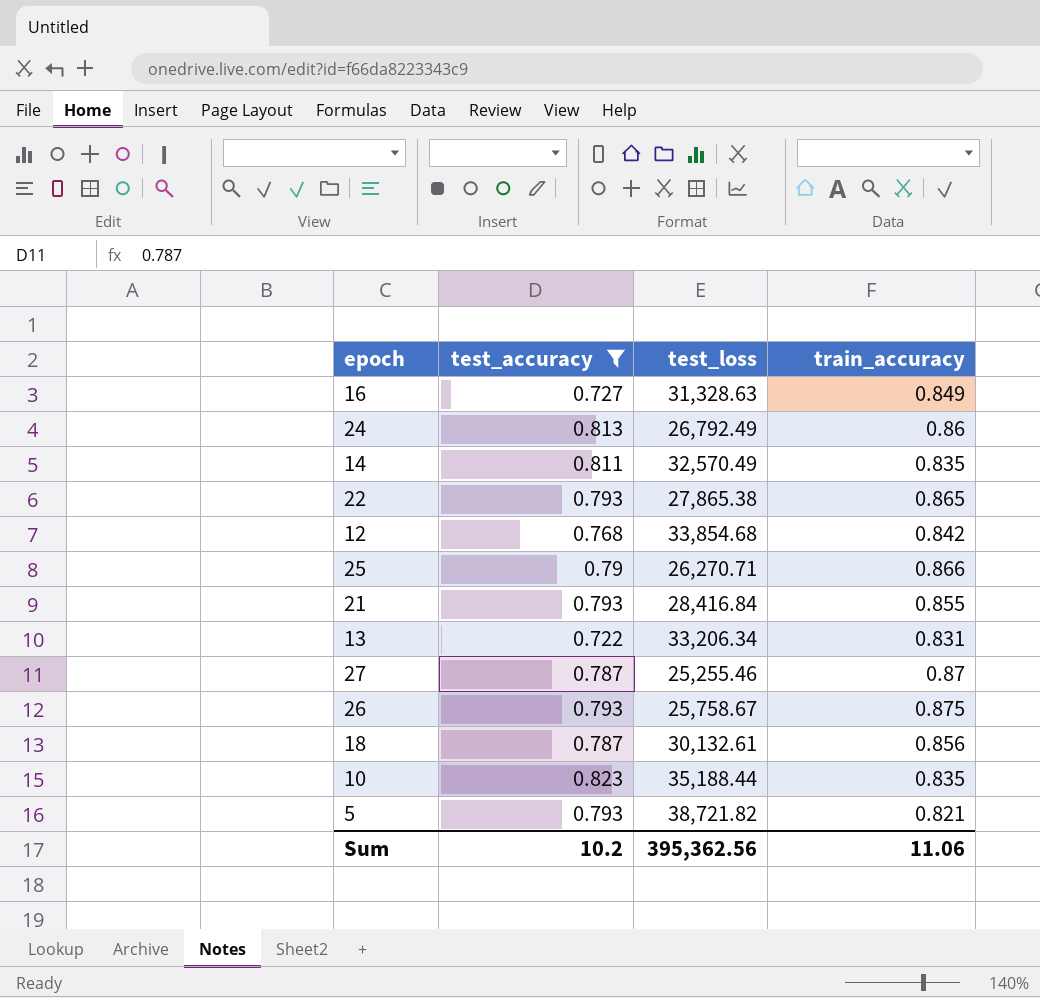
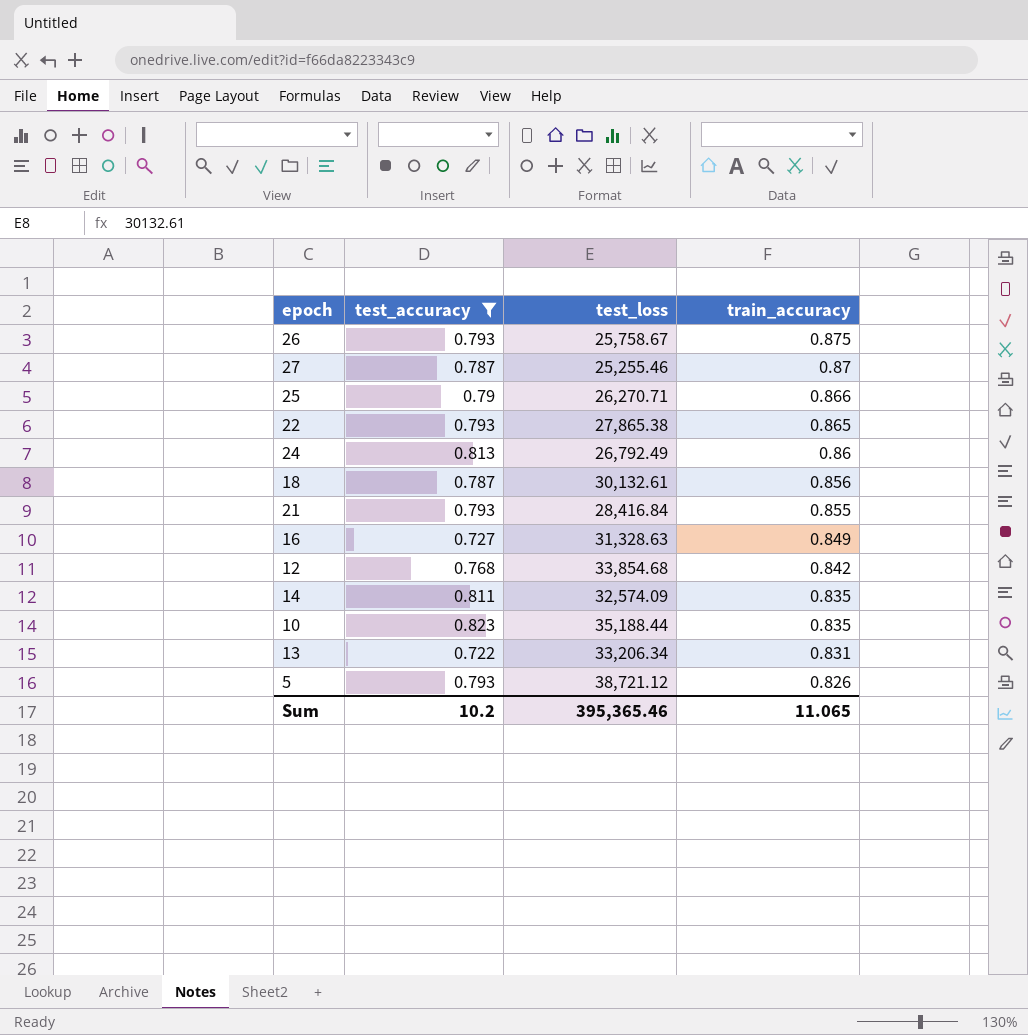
row order: none -> train_accuracy descending
14 | test_loss: 32,570.49 -> 32,574.09
5 | test_loss: 38,721.82 -> 38,721.12
5 | train_accuracy: 0.821 -> 0.826
Sum | test_loss: 395,362.56 -> 395,365.46
Sum | train_accuracy: 11.06 -> 11.065

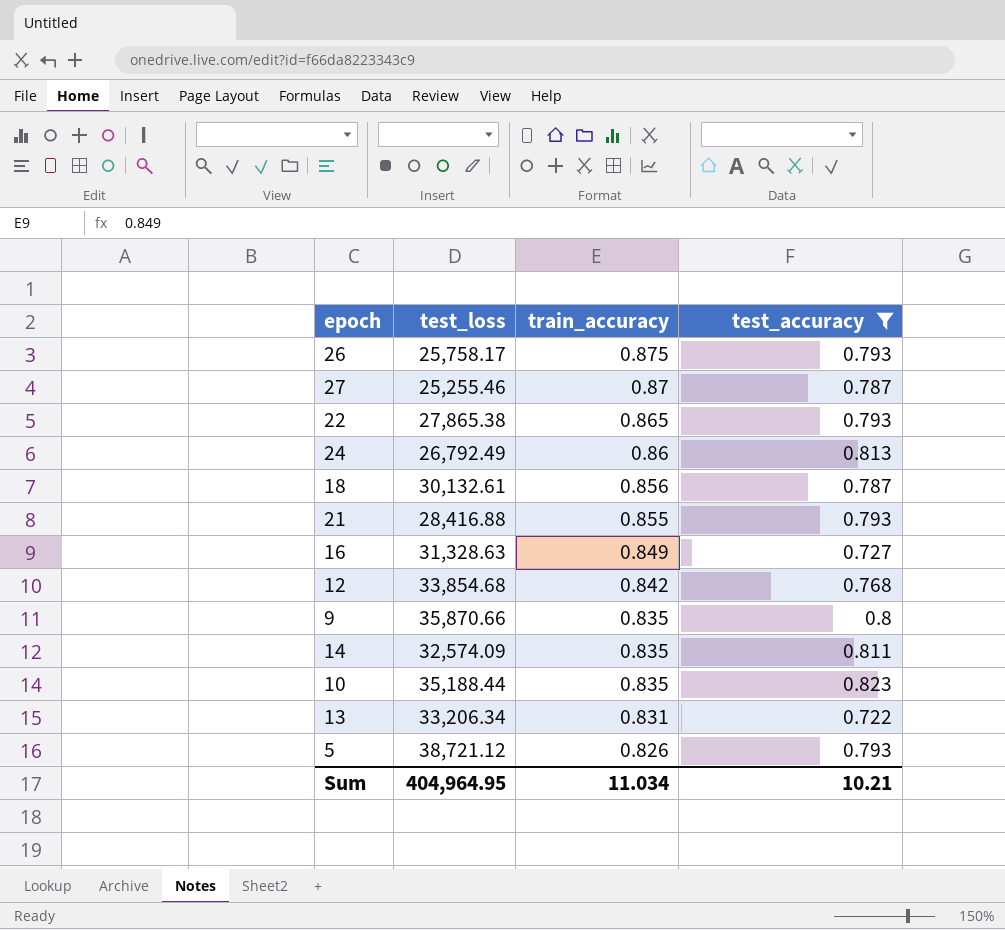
column test_accuracy | position: 2 -> 4
row 25: 0.79 | 26,270.71 | 0.866 -> none
26 | test_loss: 25,758.67 -> 25,758.17
21 | test_loss: 28,416.84 -> 28,416.88
row 9: none -> 35,870.66 | 0.835 | 0.8
Sum | test_loss: 395,365.46 -> 404,964.95
Sum | train_accuracy: 11.065 -> 11.034
Sum | test_accuracy: 10.2 -> 10.21

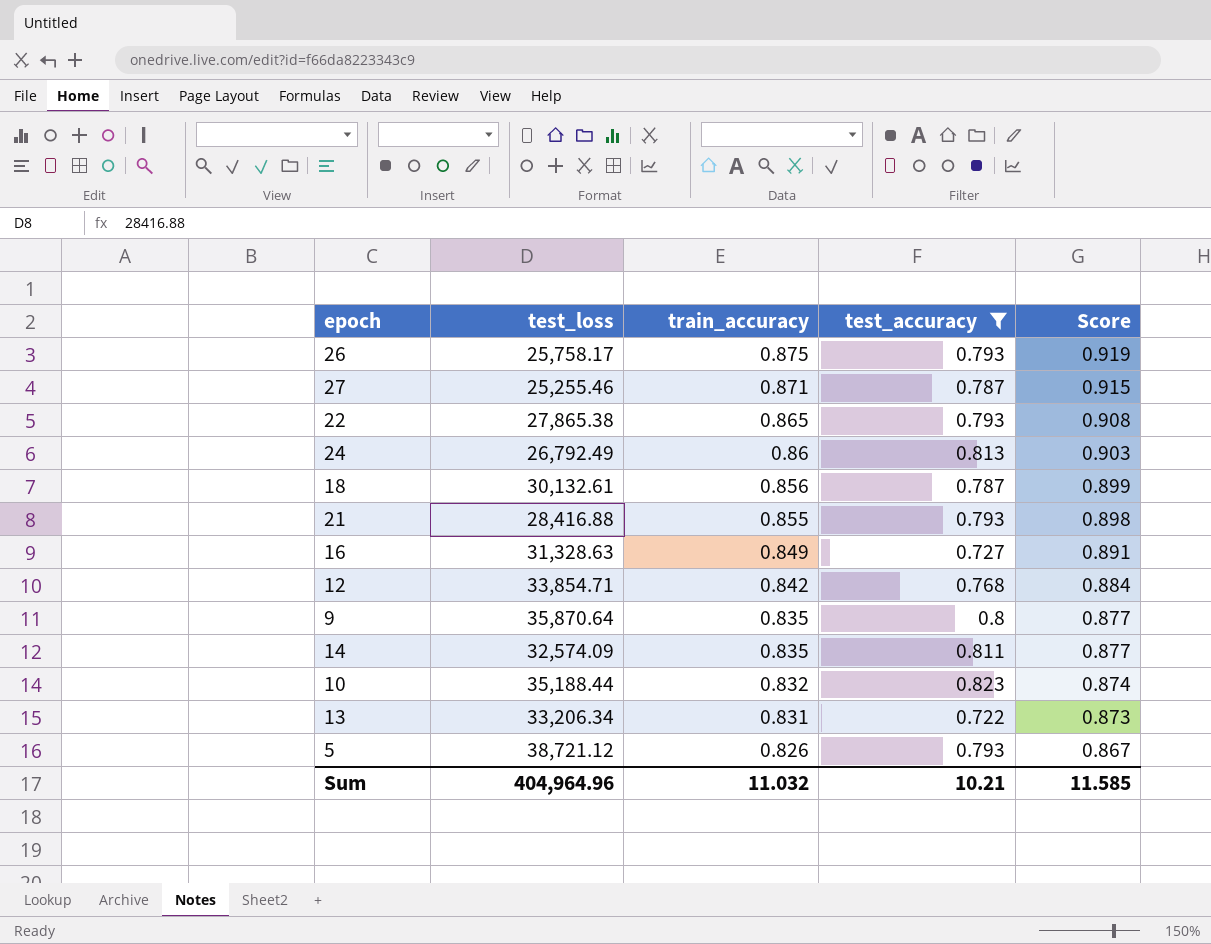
column Score | formula: none -> [train_accuracy] * 1.05
27 | train_accuracy: 0.87 -> 0.871
12 | test_loss: 33,854.68 -> 33,854.71
9 | test_loss: 35,870.66 -> 35,870.64
10 | train_accuracy: 0.835 -> 0.832
Sum | test_loss: 404,964.95 -> 404,964.96
Sum | train_accuracy: 11.034 -> 11.032

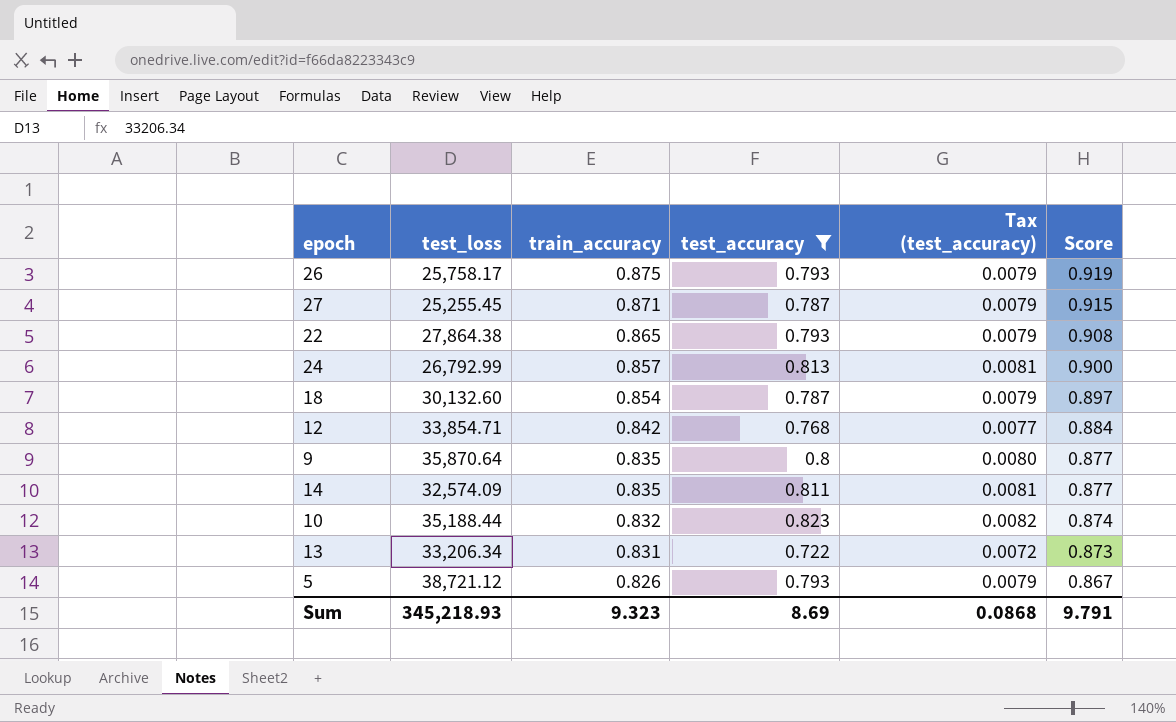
column Tax (test_accuracy) | formula: none -> [test_accuracy] * 0.01
row 21: 28,416.88 | 0.855 | 0.793 | 0.898 -> none
row 16: 31,328.63 | 0.849 | 0.727 | 0.891 -> none
27 | test_loss: 25,255.46 -> 25,255.45
22 | test_loss: 27,865.38 -> 27,864.38
24 | test_loss: 26,792.49 -> 26,792.99
24 | train_accuracy: 0.86 -> 0.857
24 | Score: 0.903 -> 0.900
18 | test_loss: 30,132.61 -> 30,132.60
18 | train_accuracy: 0.856 -> 0.854
18 | Score: 0.899 -> 0.897
Sum | test_loss: 404,964.96 -> 345,218.93
Sum | train_accuracy: 11.032 -> 9.323
Sum | test_accuracy: 10.21 -> 8.69
Sum | Score: 11.585 -> 9.791

